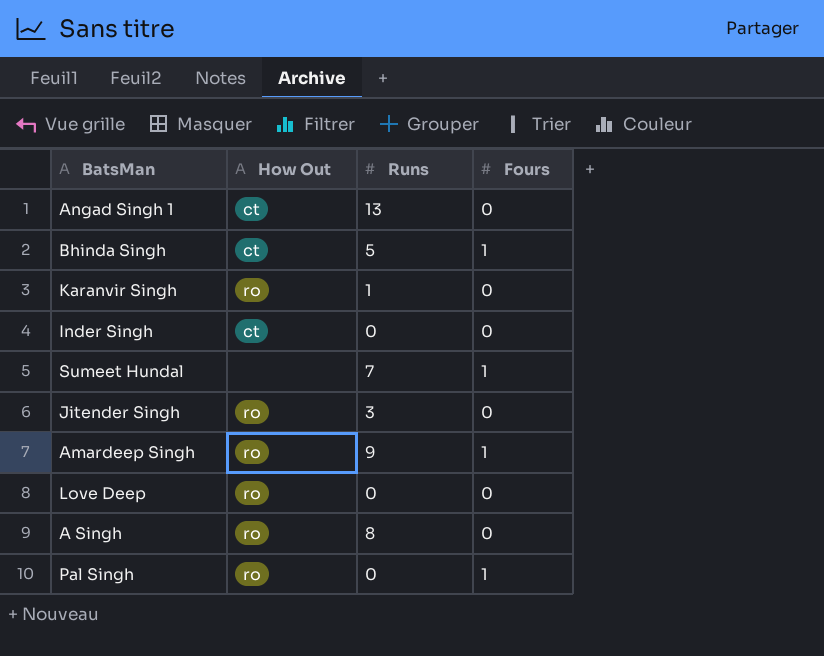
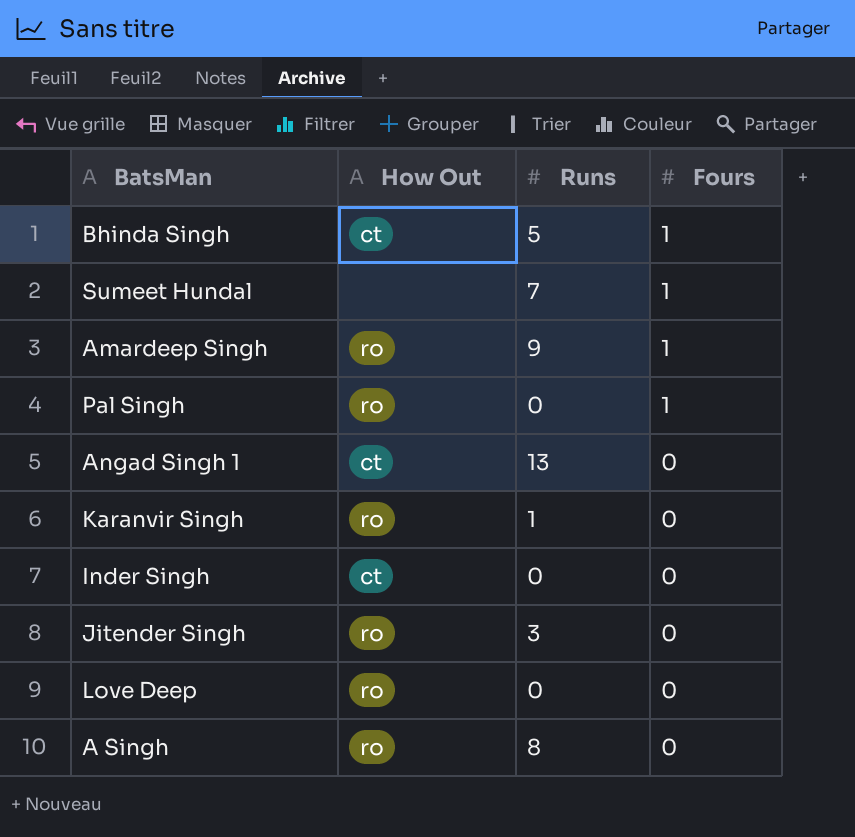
row order: none -> Fours descending

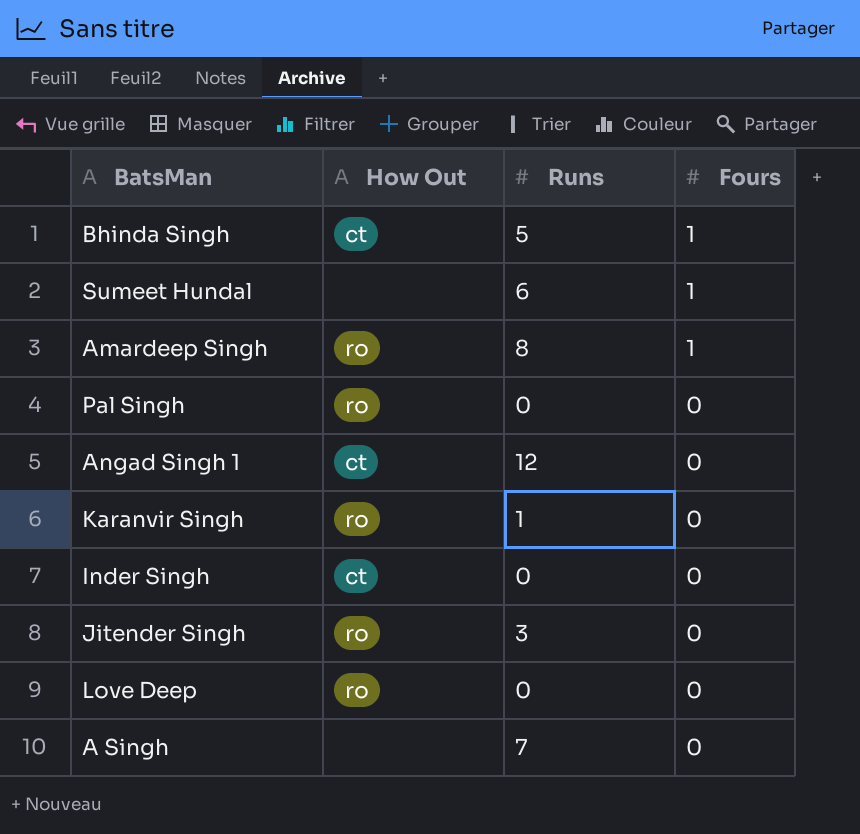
Sumeet Hundal | Runs: 7 -> 6
Amardeep Singh | Runs: 9 -> 8
Pal Singh | Fours: 1 -> 0
Angad Singh 1 | Runs: 13 -> 12
A Singh | How Out: ro -> none
A Singh | Runs: 8 -> 7

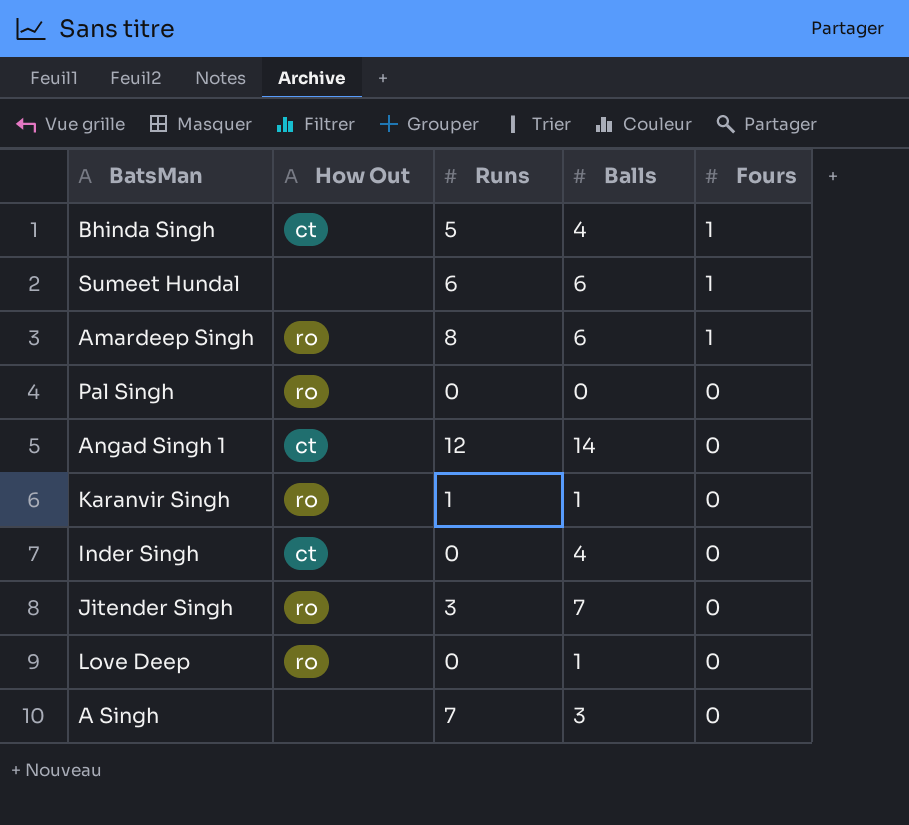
column Balls | position: none -> 4

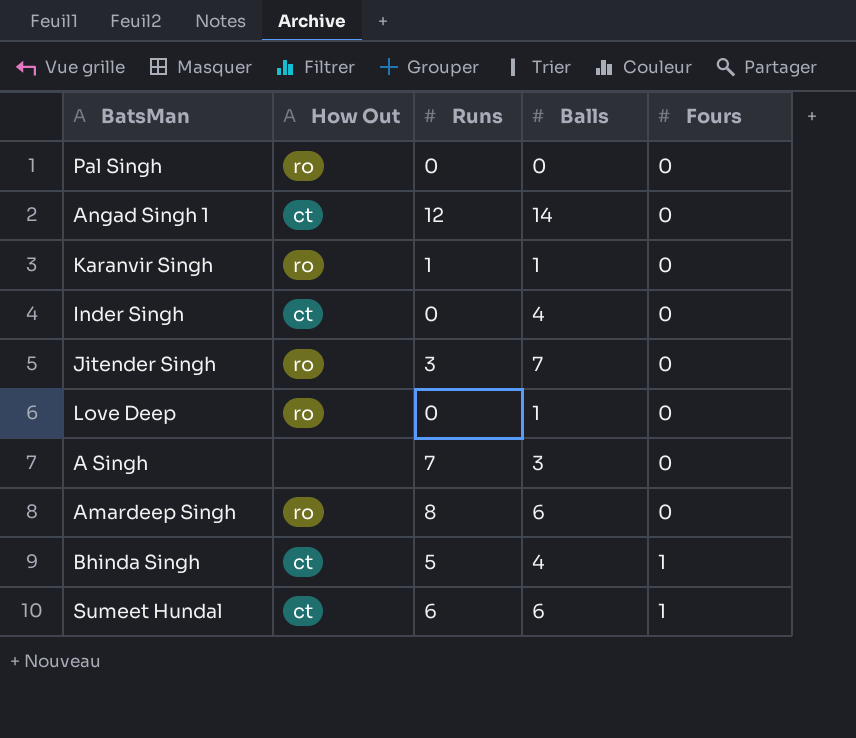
row order: Fours descending -> Fours ascending
Amardeep Singh | Fours: 1 -> 0
Sumeet Hundal | How Out: none -> ct

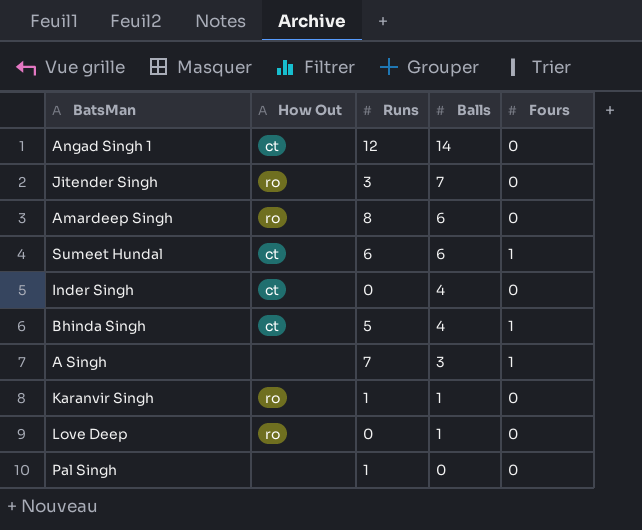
row order: Fours ascending -> Balls descending
A Singh | Fours: 0 -> 1
Pal Singh | How Out: ro -> none
Pal Singh | Runs: 0 -> 1

